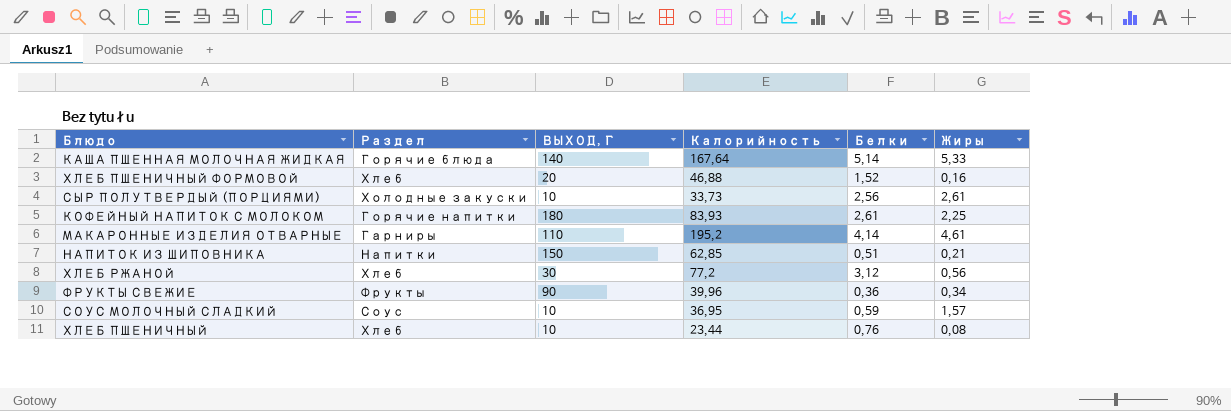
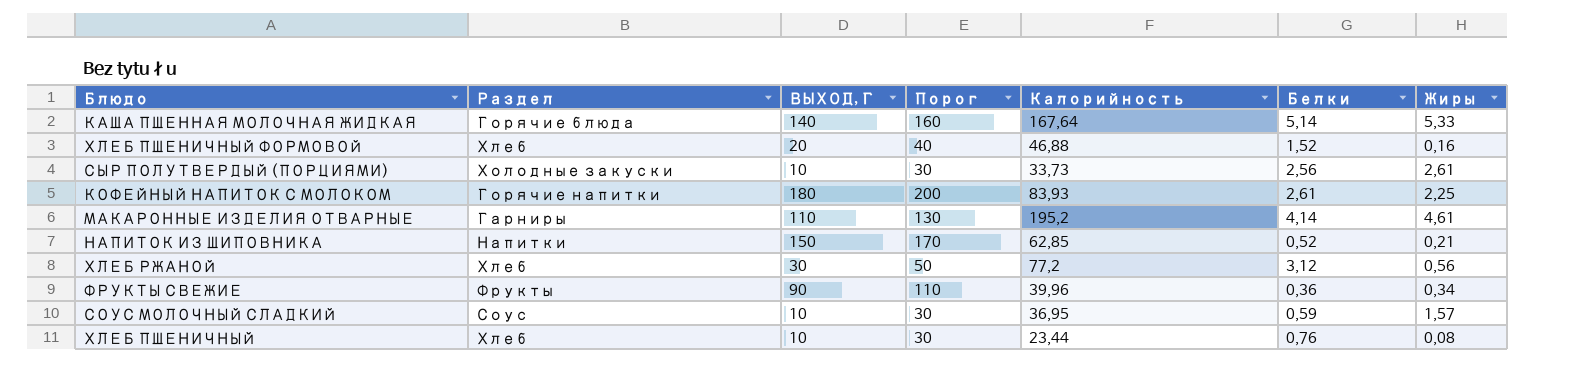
column Порог | formula: none -> [ВЫХОД, Г] + 20
НАПИТОК ИЗ ШИПОВНИКА | Белки: 0,51 -> 0,52

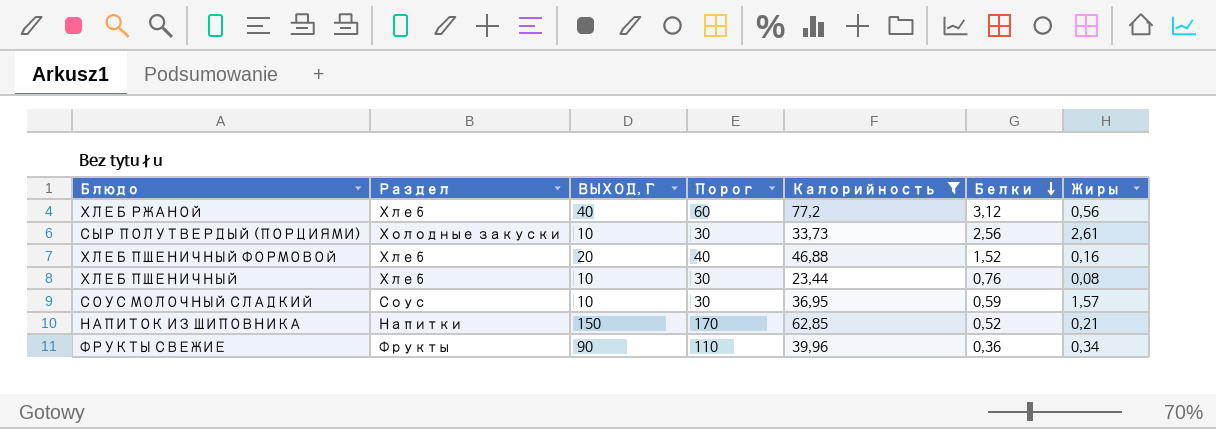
filter: none -> Калорийность <= 77,2
row order: none -> Белки descending
ХЛЕБ РЖАНОЙ | ВЫХОД, Г: 30 -> 40
ХЛЕБ РЖАНОЙ | Порог: 50 -> 60

